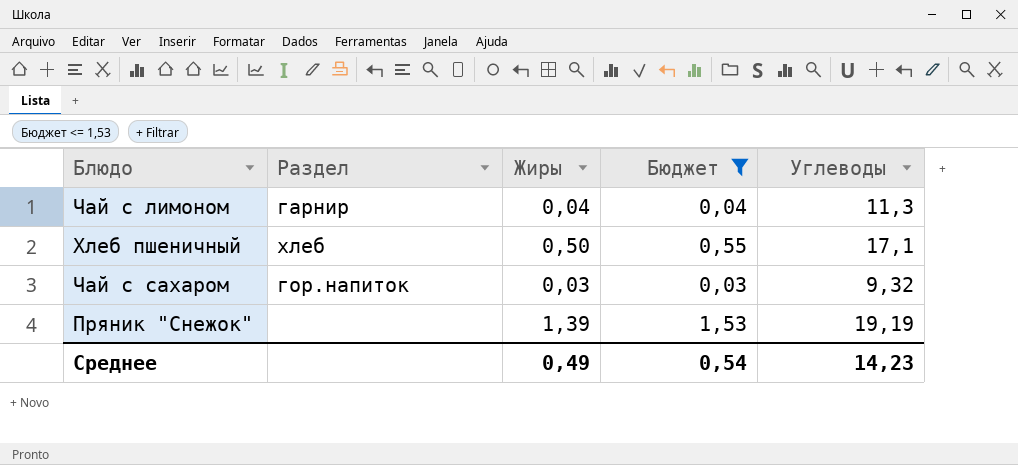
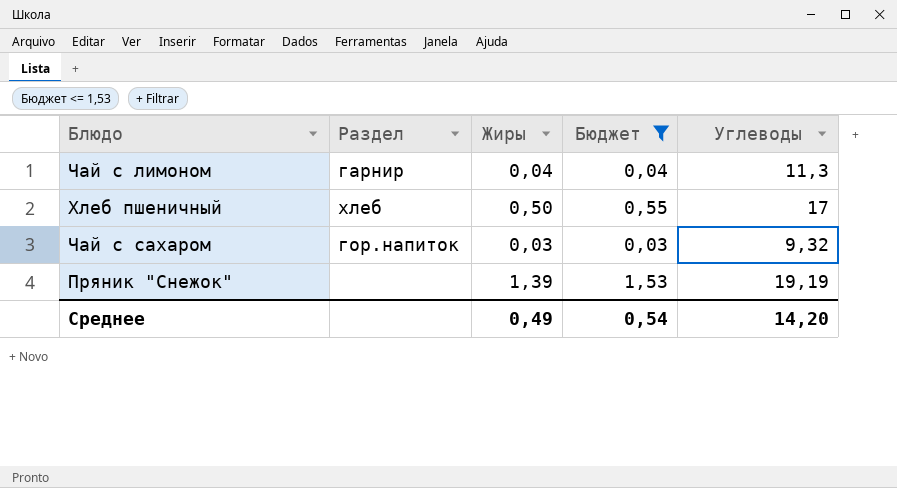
Хлеб пшеничный | Углеводы: 17,1 -> 17
Среднее | Углеводы: 14,23 -> 14,20

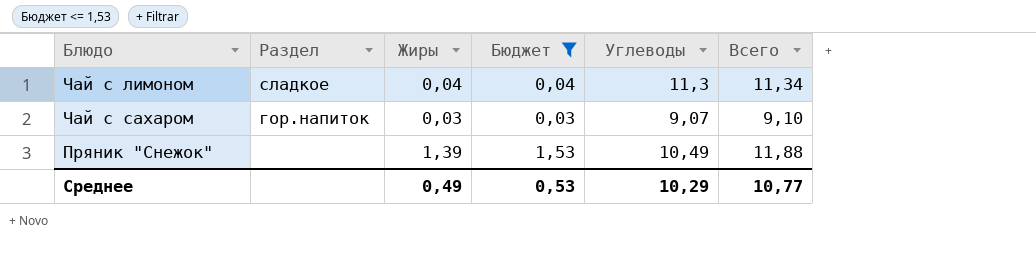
column Всего | formula: none -> [Жиры] + [Углеводы]
row Хлеб пшеничный: хлеб | 0,50 | 0,55 | 17 -> none
Чай с лимоном | Раздел: гарнир -> сладкое
Чай с сахаром | Углеводы: 9,32 -> 9,07
Пряник "Снежок" | Углеводы: 19,19 -> 10,49
Среднее | Бюджет: 0,54 -> 0,53
Среднее | Углеводы: 14,20 -> 10,29

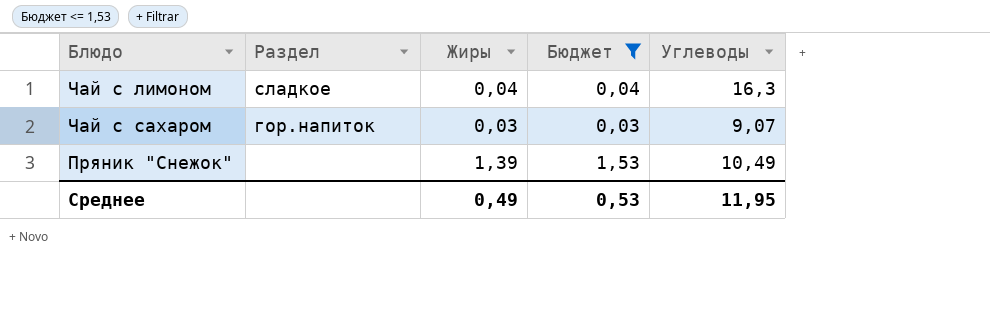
column Всего | formula: [Жиры] + [Углеводы] -> none
Чай с лимоном | Углеводы: 11,3 -> 16,3
Среднее | Углеводы: 10,29 -> 11,95

